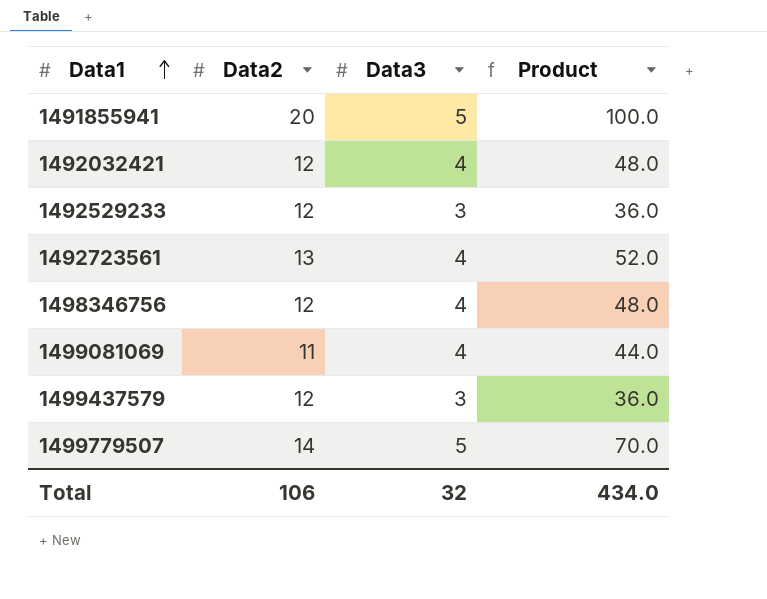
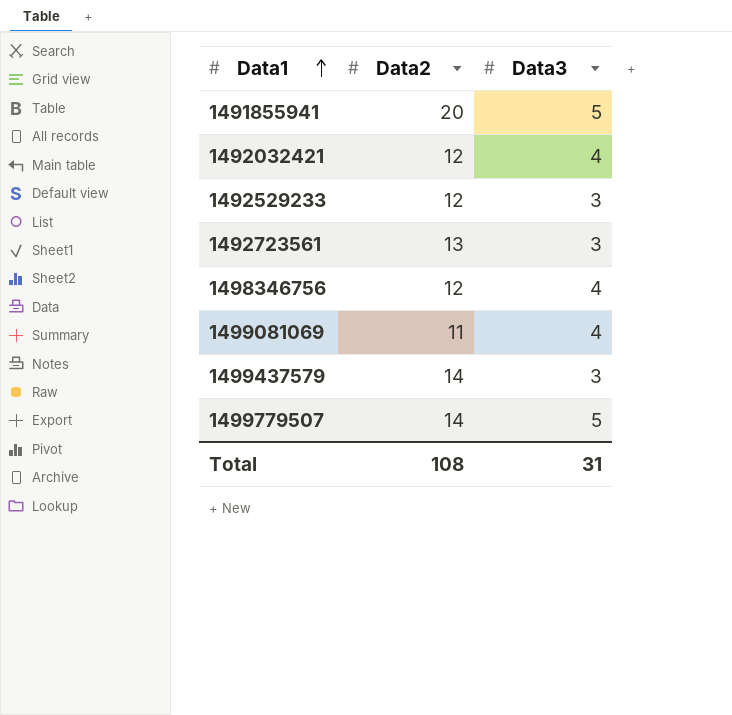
column Product | formula: [Data2] * [Data3] -> none
1492723561 | Data3: 4 -> 3
1499437579 | Data2: 12 -> 14
Total | Data2: 106 -> 108
Total | Data3: 32 -> 31

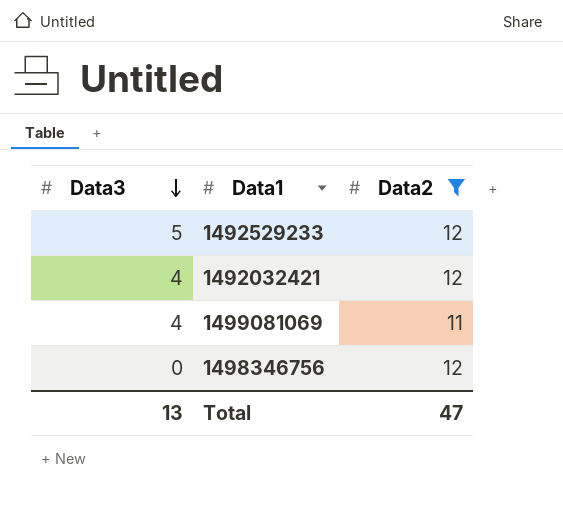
filter: none -> Data2 <= 12
row order: Data1 ascending -> Data3 descending
column Data3 | position: 3 -> 1
1492529233 | Data3: 3 -> 5
1498346756 | Data3: 4 -> 0
Total | Data3: 31 -> 13
Total | Data2: 108 -> 47

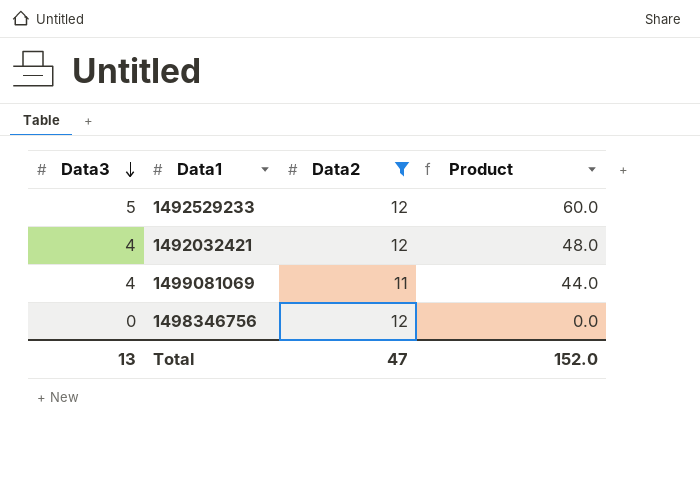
column Product | formula: none -> [Data3] * [Data2]

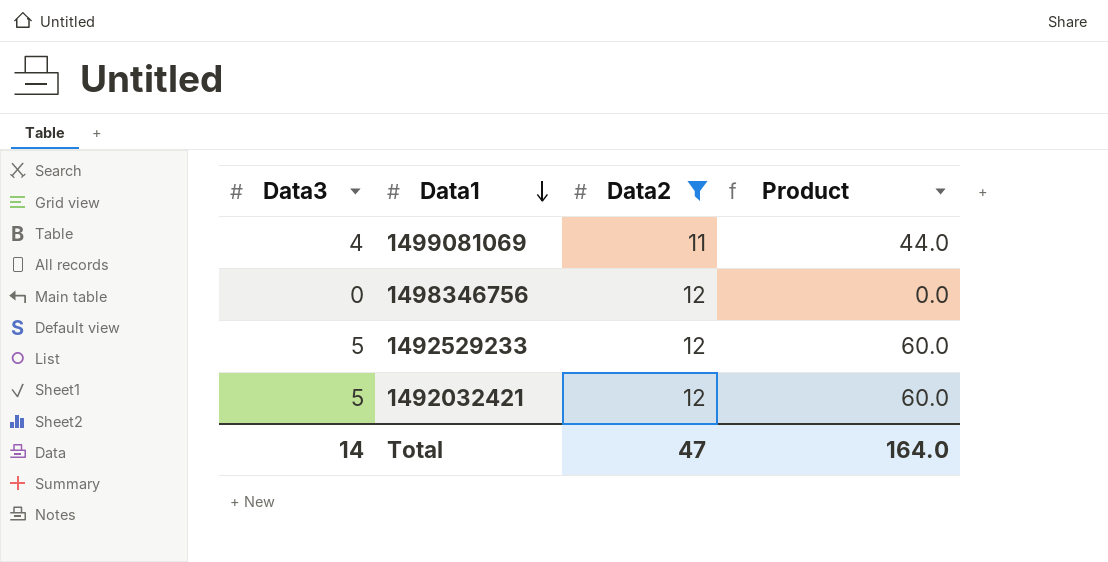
row order: Data3 descending -> Data1 descending
1492032421 | Data3: 4 -> 5
1492032421 | Product: 48.0 -> 60.0
Total | Data3: 13 -> 14
Total | Product: 152.0 -> 164.0

